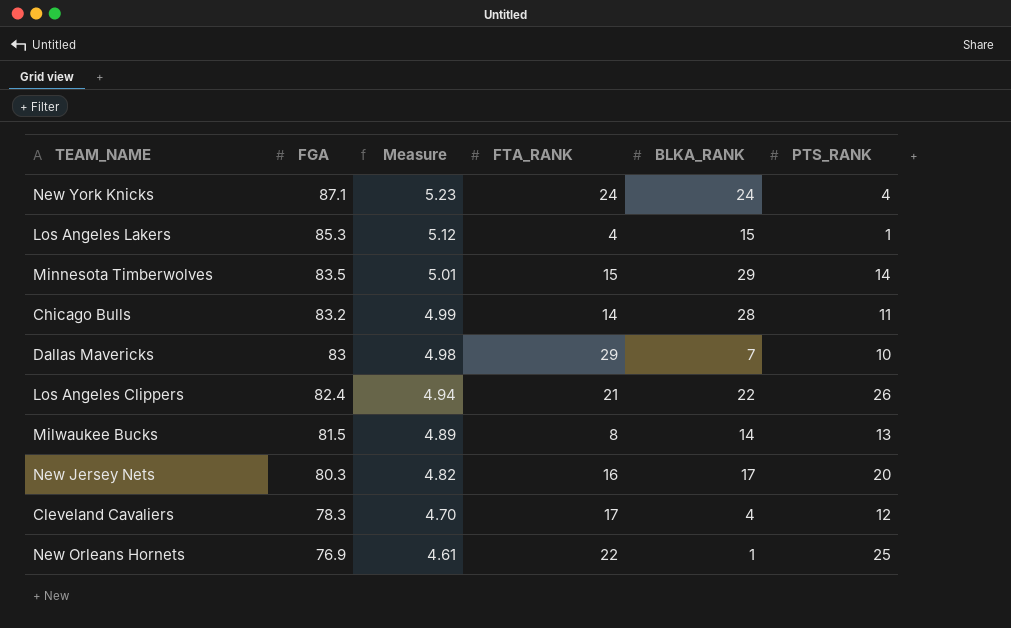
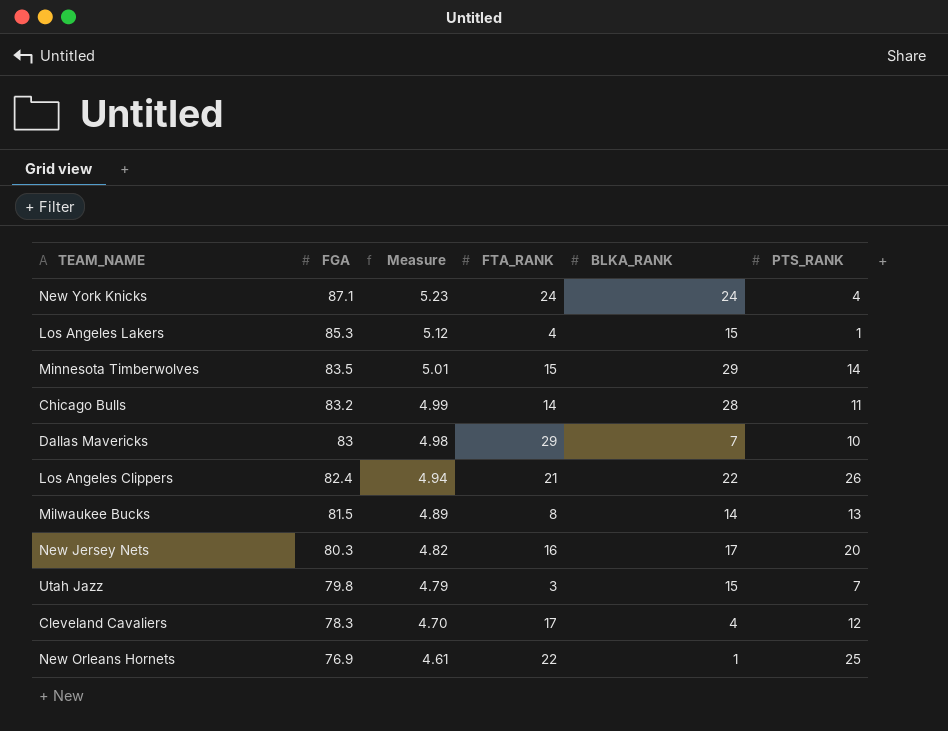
row Utah Jazz: none -> 79.8 | 4.79 | 3 | 15 | 7

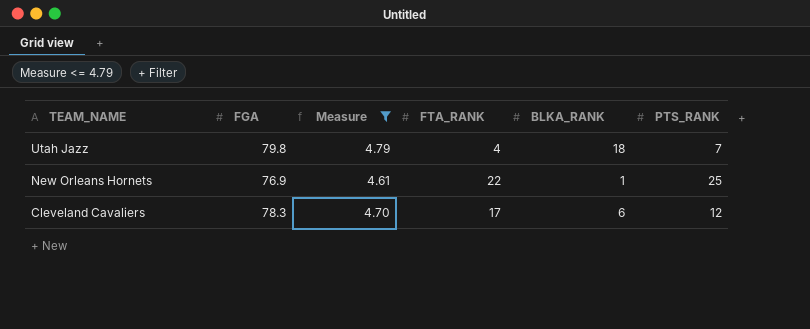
filter: none -> Measure <= 4.79
row order: FGA descending -> TEAM_NAME descending
Utah Jazz | FTA_RANK: 3 -> 4
Utah Jazz | BLKA_RANK: 15 -> 18
Cleveland Cavaliers | BLKA_RANK: 4 -> 6

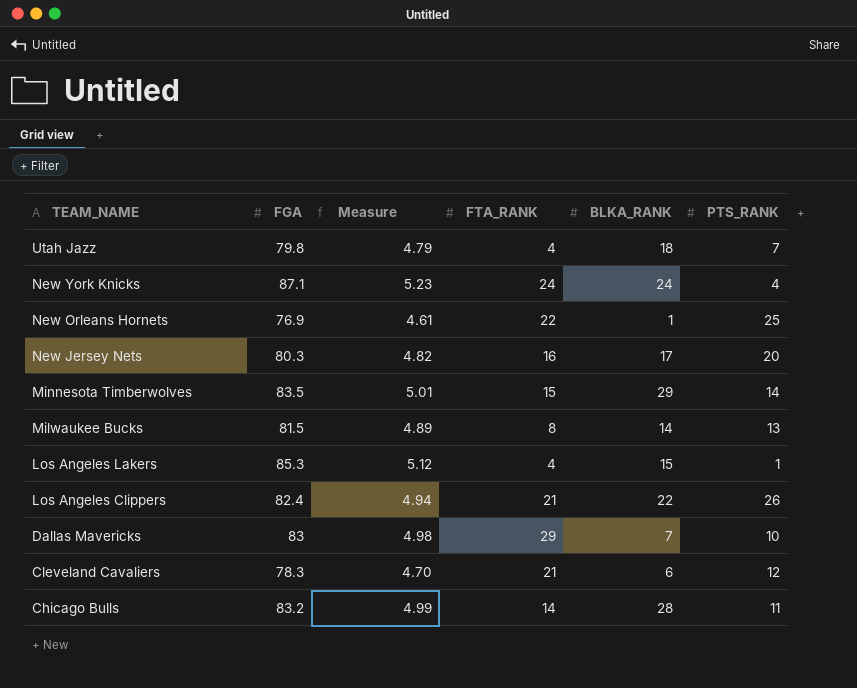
filter: Measure <= 4.79 -> none
Cleveland Cavaliers | FTA_RANK: 17 -> 21

